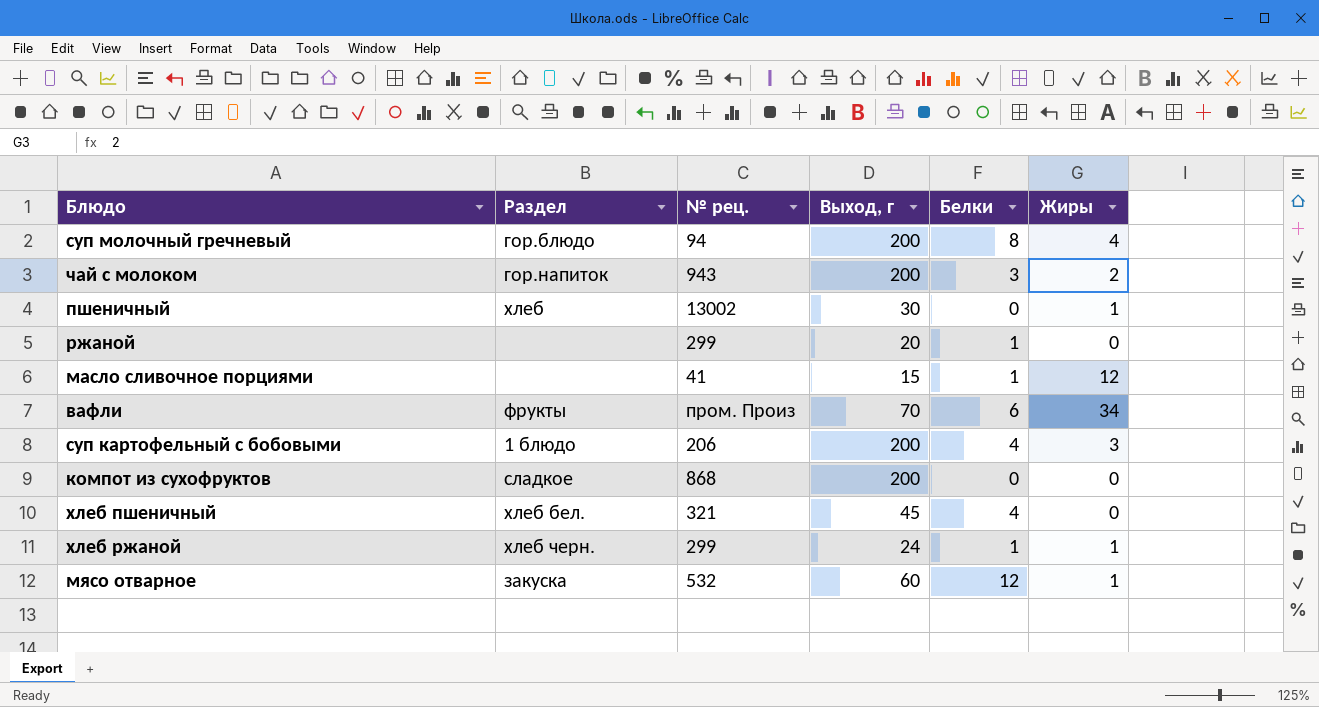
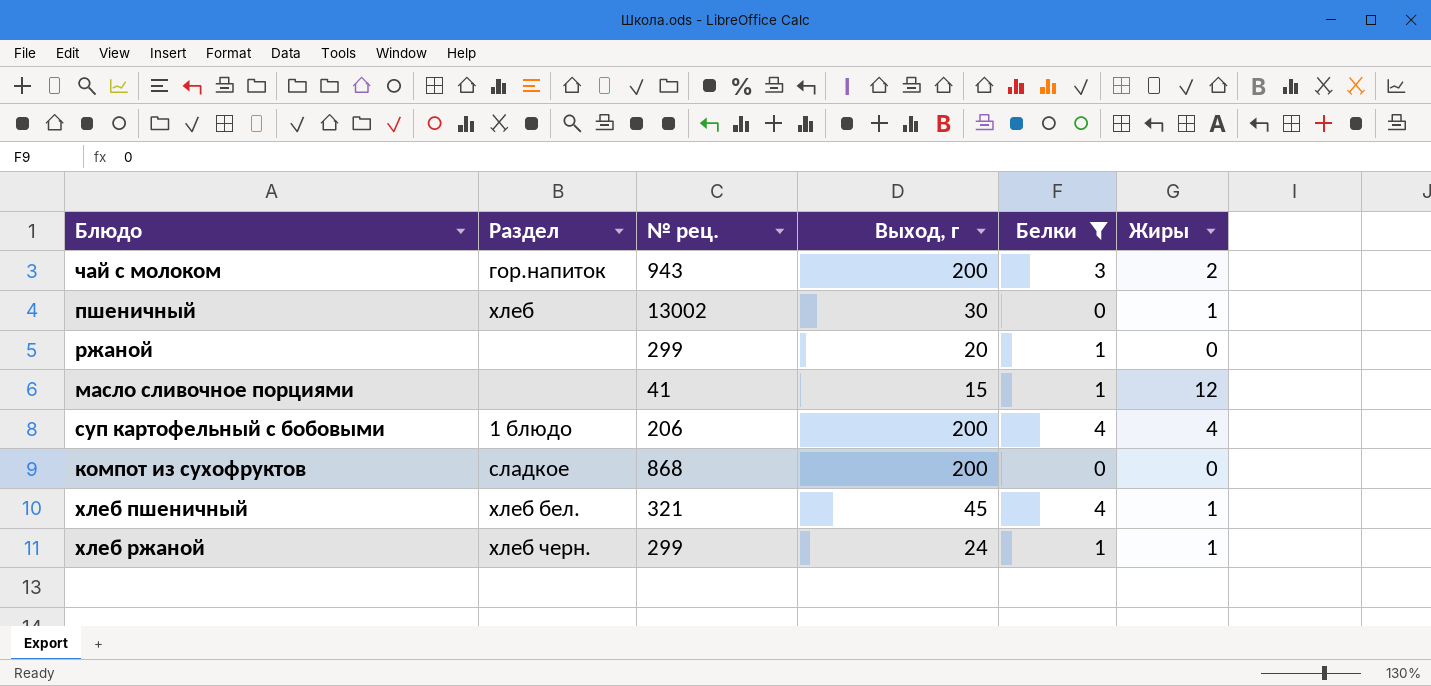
filter: none -> Белки <= 4
суп картофельный с бобовыми | Жиры: 3 -> 4
хлеб пшеничный | Жиры: 0 -> 1

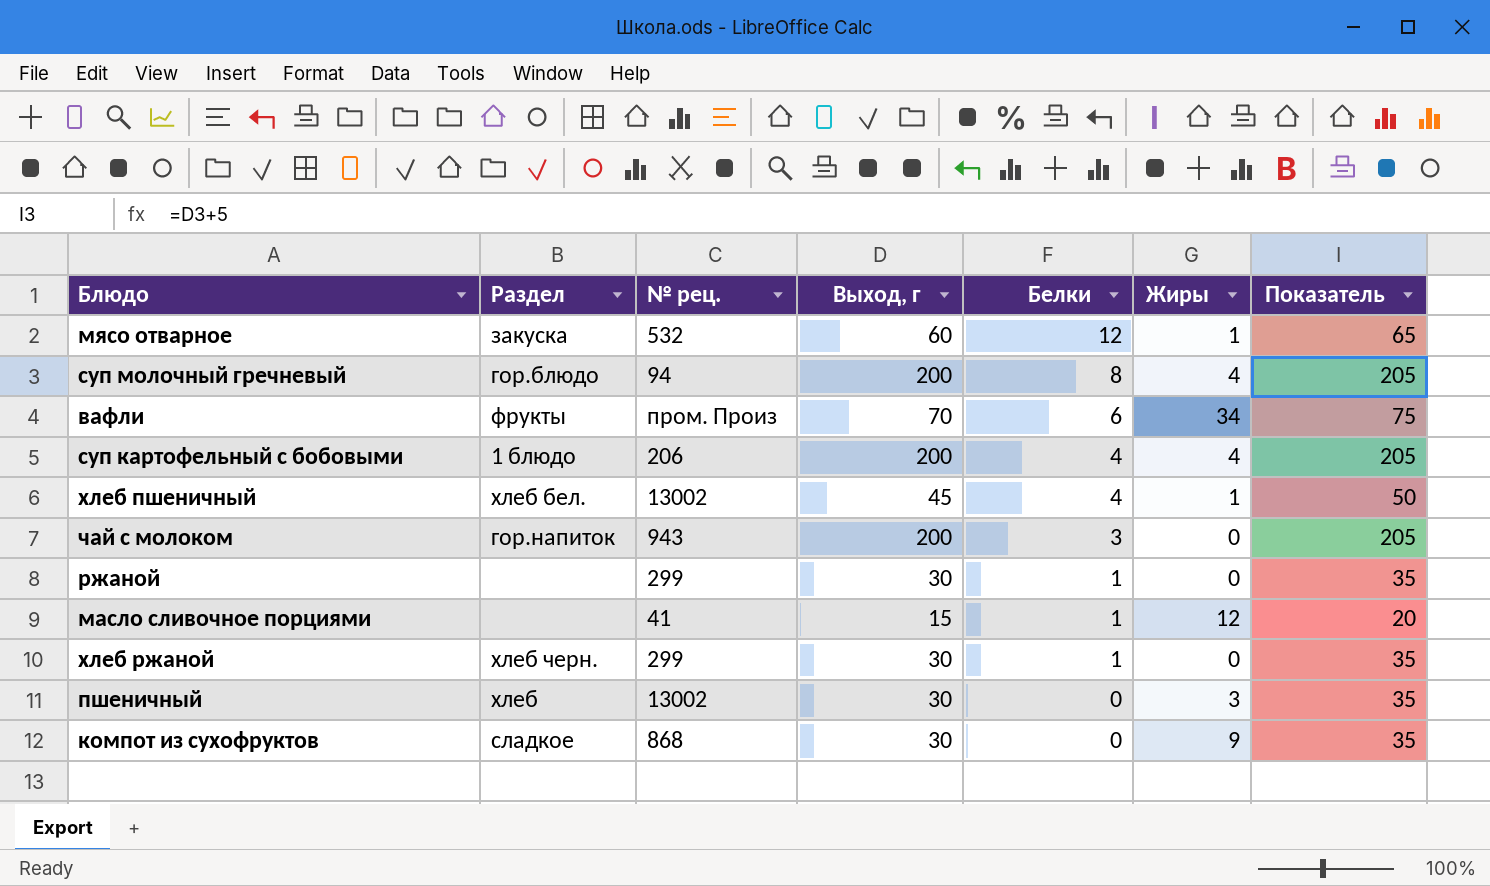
filter: Белки <= 4 -> none
row order: none -> Белки descending
column Показатель | formula: none -> [Выход, г] + 5
хлеб пшеничный | № рец.: 321 -> 13002
чай с молоком | Жиры: 2 -> 0
ржаной | Выход, г: 20 -> 30
хлеб ржаной | Выход, г: 24 -> 30
хлеб ржаной | Жиры: 1 -> 0
пшеничный | Жиры: 1 -> 3
компот из сухофруктов | Выход, г: 200 -> 30
компот из сухофруктов | Жиры: 0 -> 9

